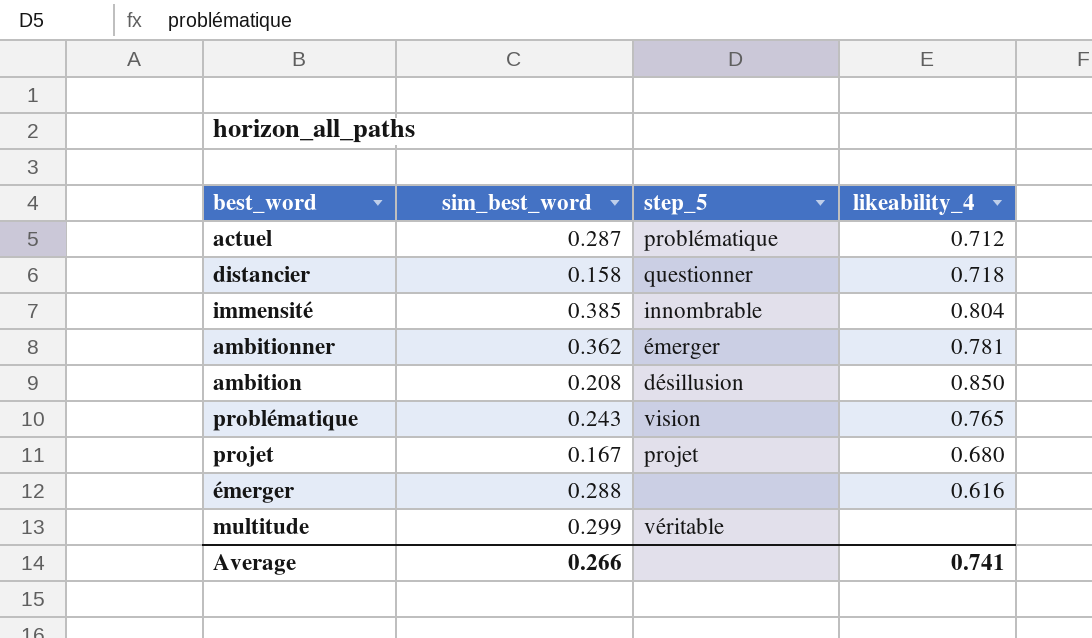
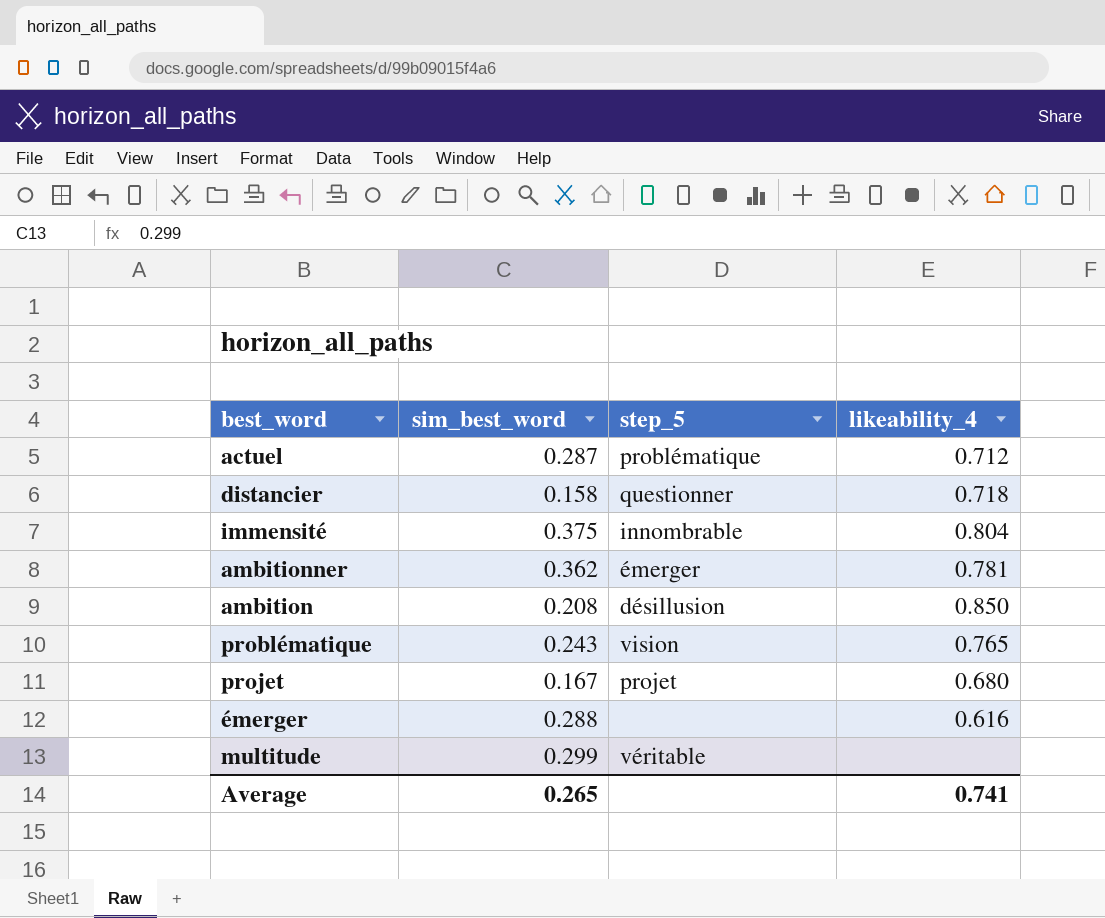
immensité | sim_best_word: 0.385 -> 0.375
Average | sim_best_word: 0.266 -> 0.265

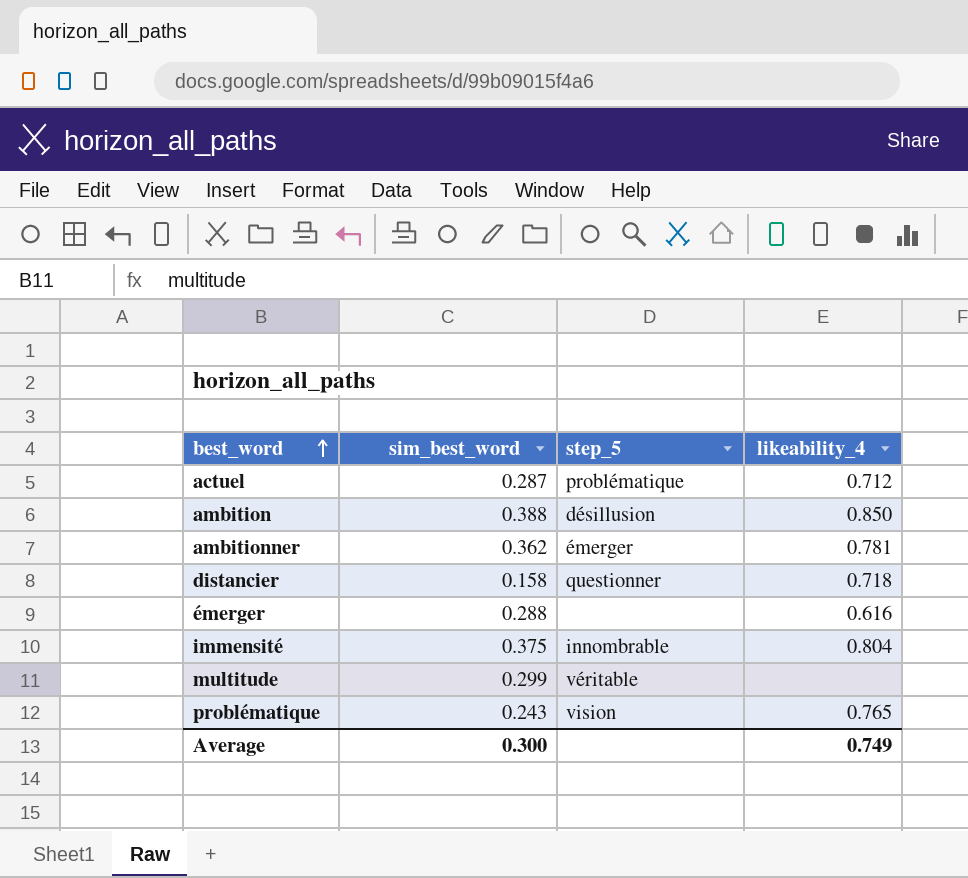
row order: none -> best_word ascending
row projet: 0.167 | projet | 0.680 -> none
ambition | sim_best_word: 0.208 -> 0.388
Average | sim_best_word: 0.265 -> 0.300
Average | likeability_4: 0.741 -> 0.749

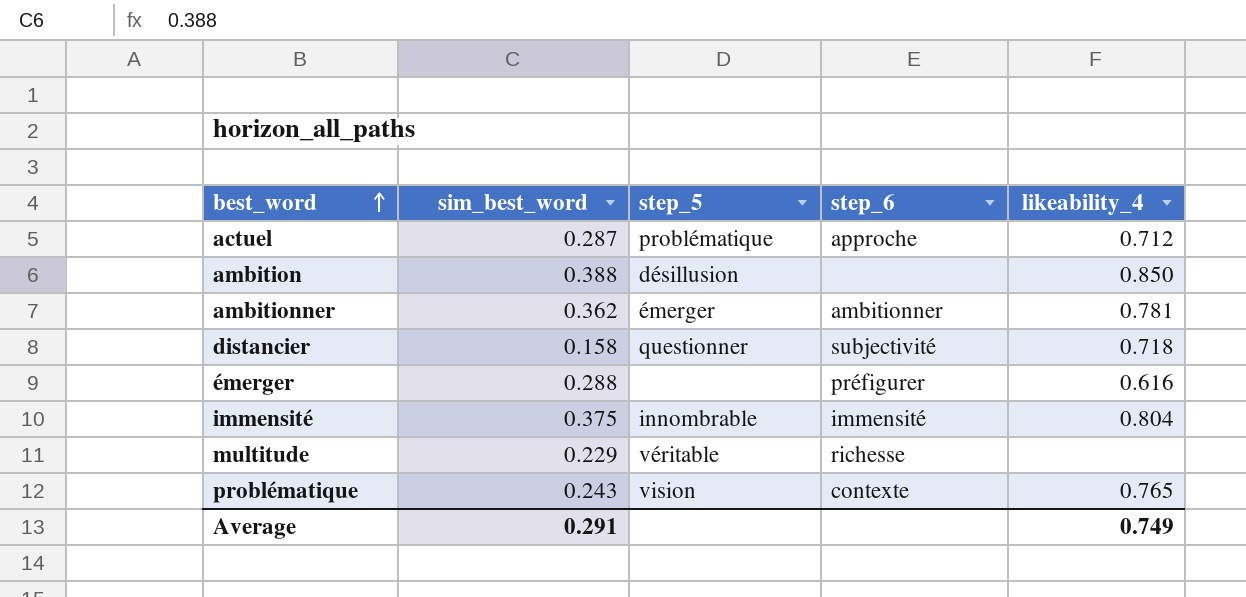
column step_6 | position: none -> 4
multitude | sim_best_word: 0.299 -> 0.229
Average | sim_best_word: 0.300 -> 0.291

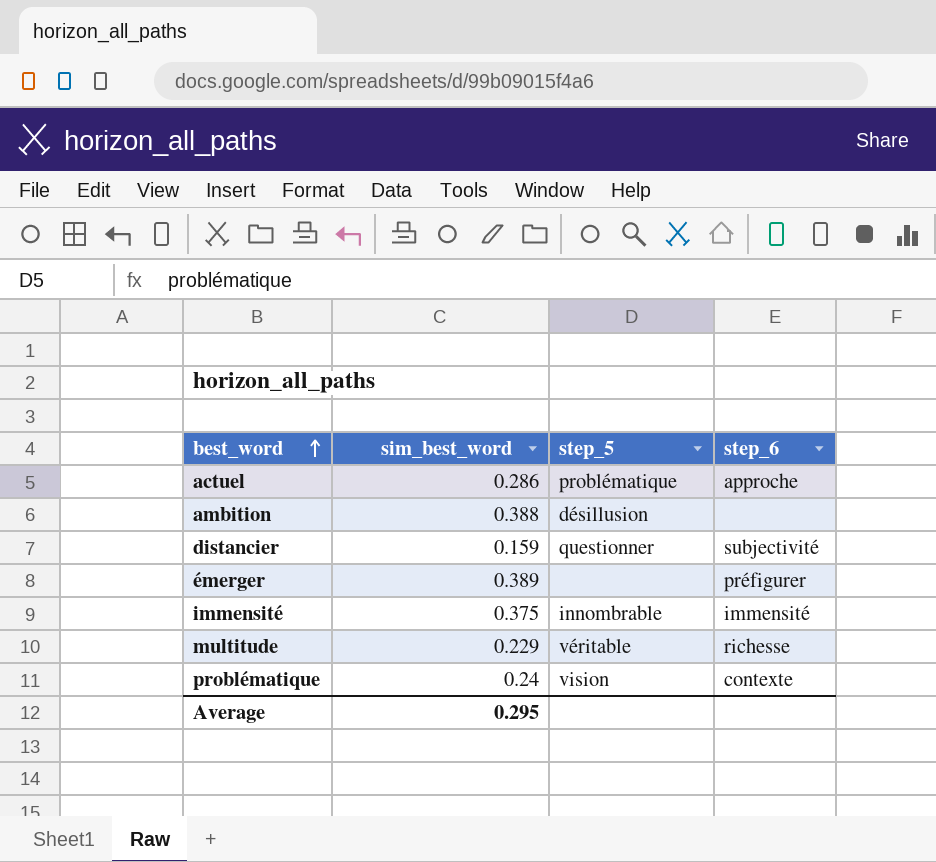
column likeability_4 | position: 5 -> none
row ambitionner: 0.362 | émerger | ambitionner | 0.781 -> none
actuel | sim_best_word: 0.287 -> 0.286
distancier | sim_best_word: 0.158 -> 0.159
émerger | sim_best_word: 0.288 -> 0.389
problématique | sim_best_word: 0.243 -> 0.24
Average | sim_best_word: 0.291 -> 0.295

